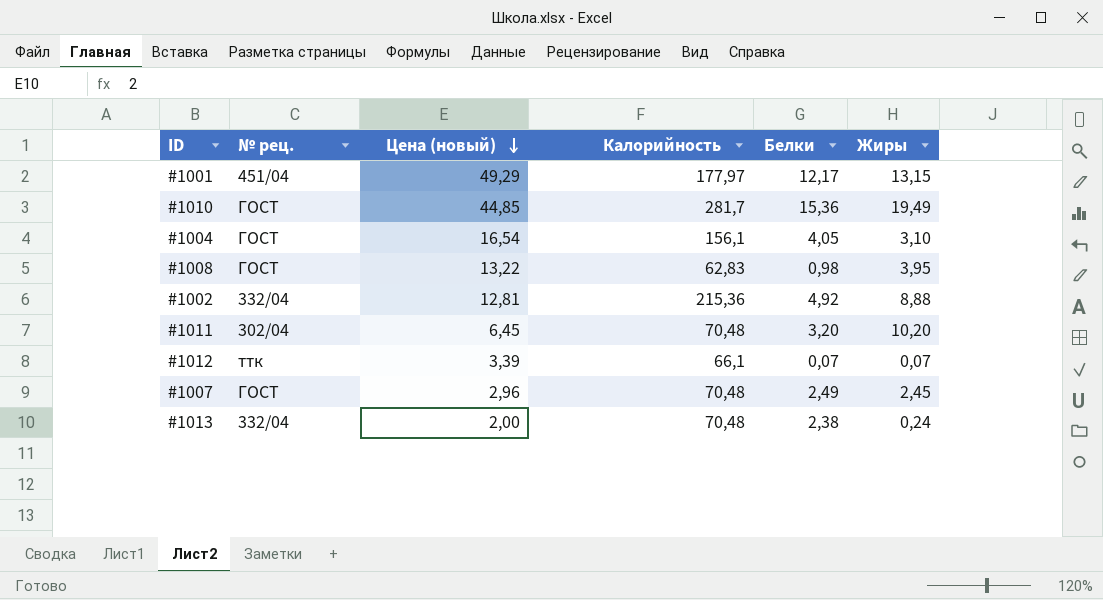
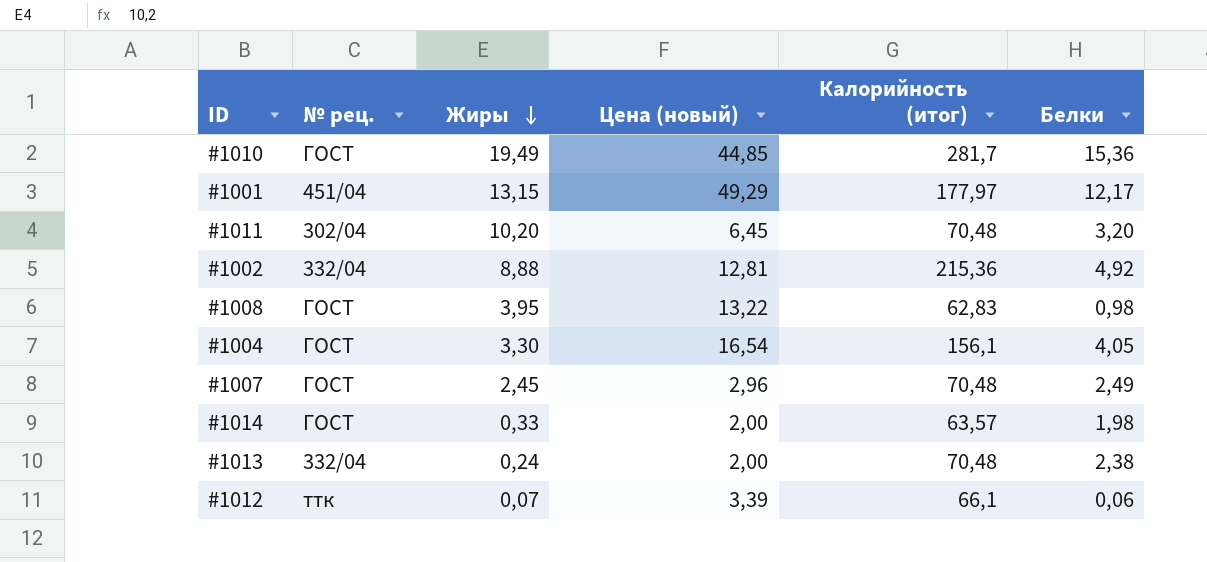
row order: Цена (новый) descending -> Жиры descending
column Жиры | position: 6 -> 3
column name: Калорийность -> Калорийность (итог)
#1004 | Жиры: 3,10 -> 3,30
row #1014: none -> ГОСТ | 0,33 | 2,00 | 63,57 | 1,98
#1012 | Белки: 0,07 -> 0,06

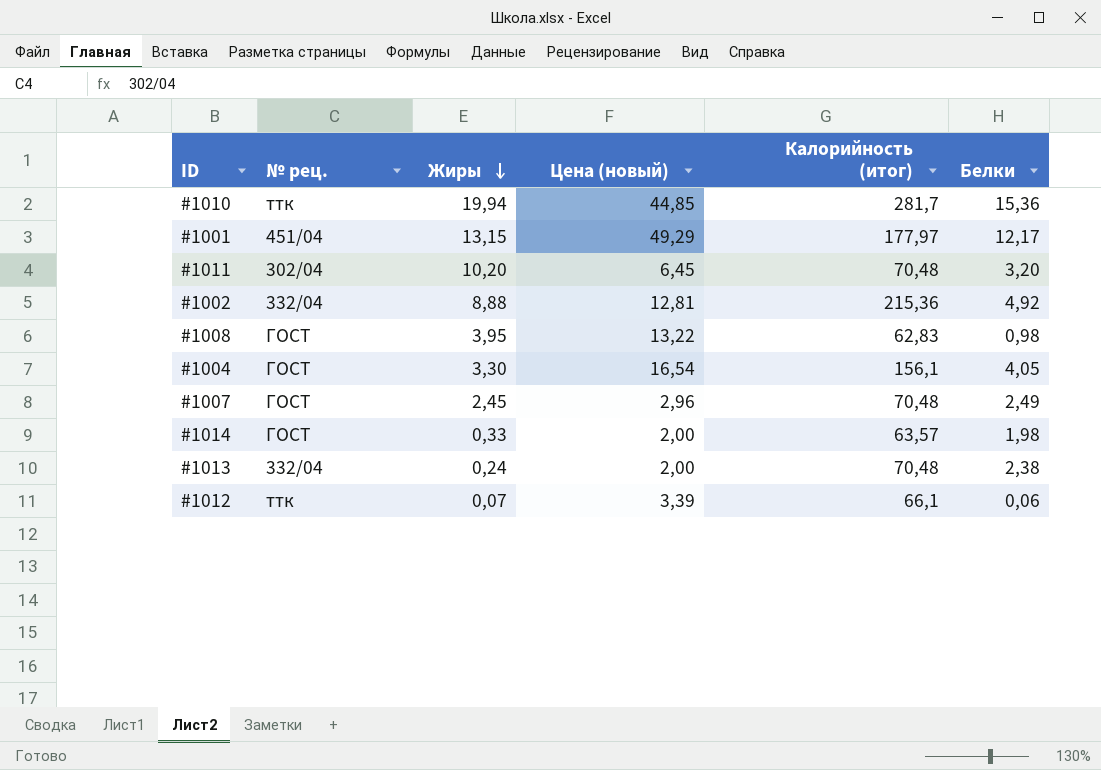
#1010 | № рец.: ГОСТ -> ттк
#1010 | Жиры: 19,49 -> 19,94

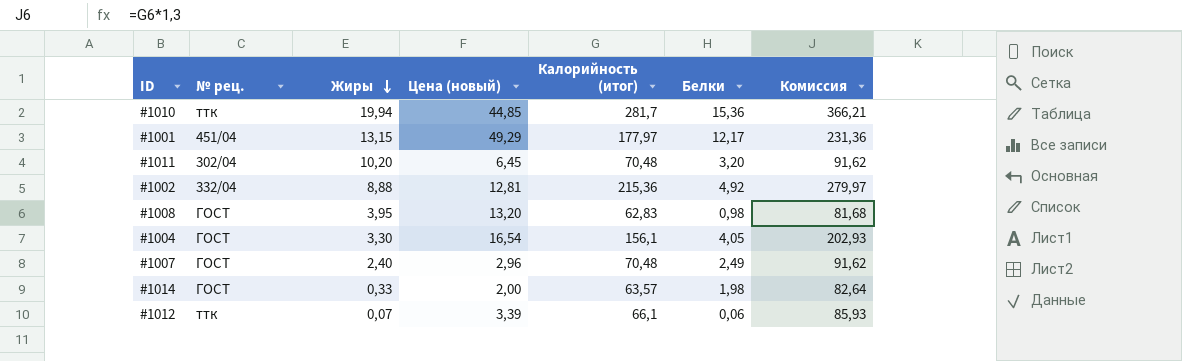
column Комиссия | formula: none -> [Калорийность (итог)] * 1,3
row #1013: 332/04 | 0,24 | 2,00 | 70,48 | 2,38 -> none
#1008 | Цена (новый): 13,22 -> 13,20
#1007 | Жиры: 2,45 -> 2,40

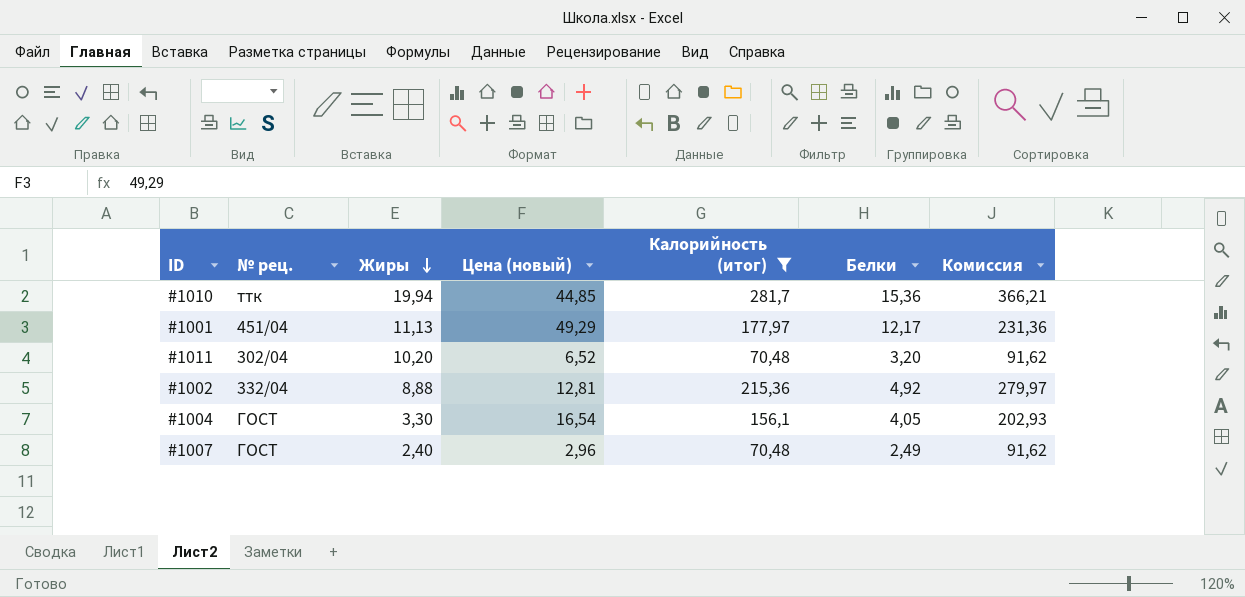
filter: none -> Калорийность (итог) >= 70,48
#1001 | Жиры: 13,15 -> 11,13
#1011 | Цена (новый): 6,45 -> 6,52

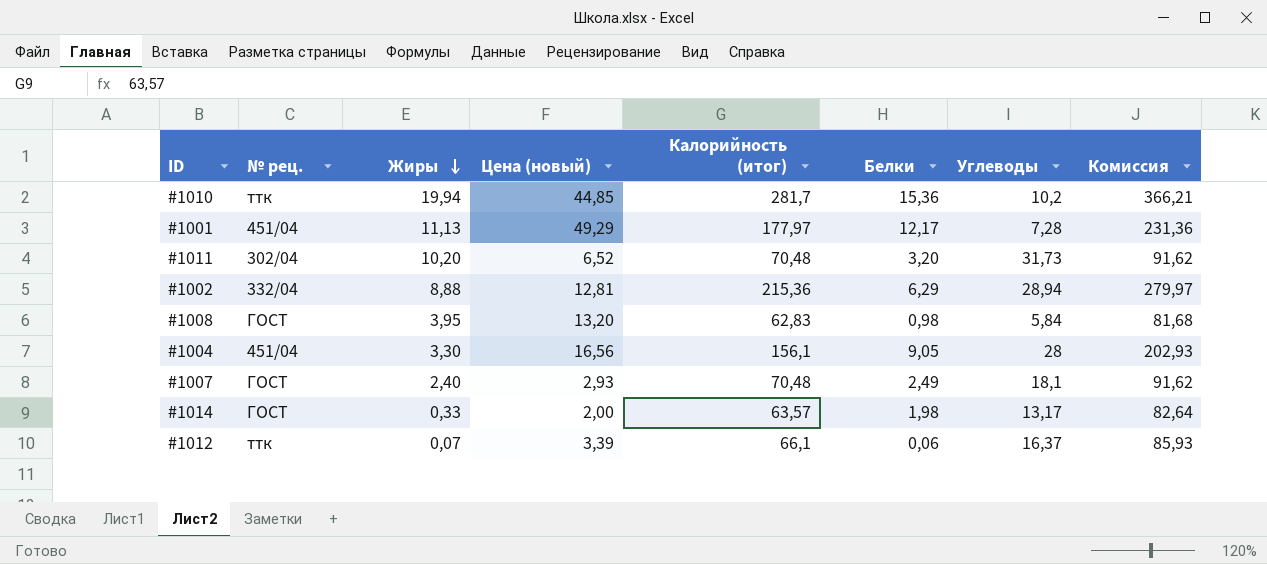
filter: Калорийность (итог) >= 70,48 -> none
column Углеводы | position: none -> 7
#1002 | Белки: 4,92 -> 6,29
#1004 | № рец.: ГОСТ -> 451/04
#1004 | Цена (новый): 16,54 -> 16,56
#1004 | Белки: 4,05 -> 9,05
#1007 | Цена (новый): 2,96 -> 2,93

